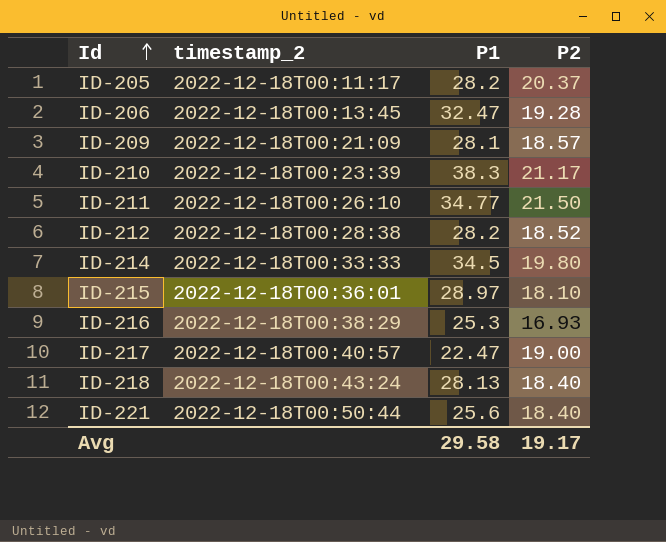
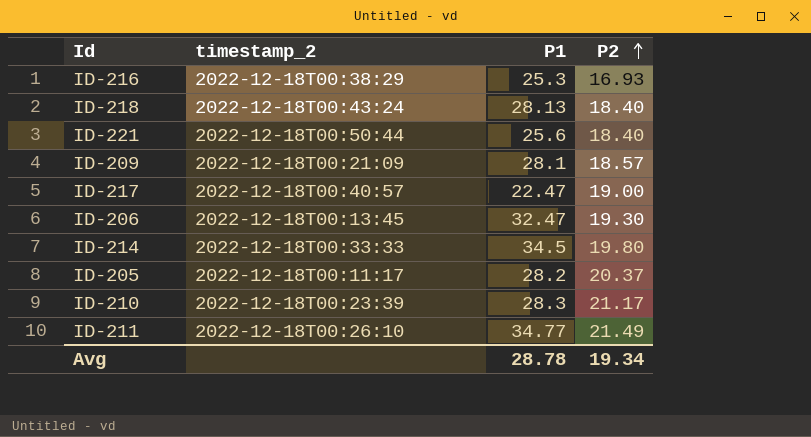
row order: Id ascending -> P2 ascending
row ID-212: 2022-12-18T00:28:38 | 28.2 | 18.52 -> none
row ID-215: 2022-12-18T00:36:01 | 28.97 | 18.10 -> none
ID-206 | P2: 19.28 -> 19.30
ID-210 | P1: 38.3 -> 28.3
ID-211 | P2: 21.50 -> 21.49
Avg | P1: 29.58 -> 28.78
Avg | P2: 19.17 -> 19.34

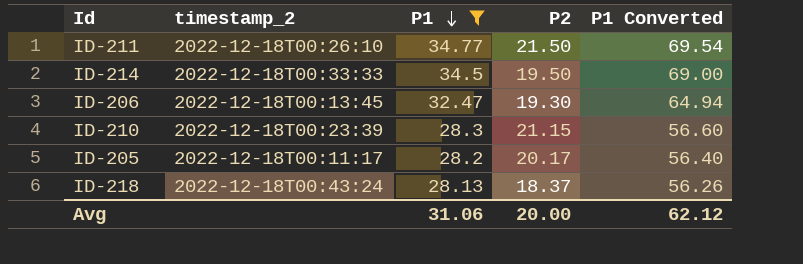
filter: none -> P1 >= 28.13
row order: P2 ascending -> P1 descending
column P1 Converted | formula: none -> [P1] * 2
ID-211 | P2: 21.49 -> 21.50
ID-214 | P2: 19.80 -> 19.50
ID-210 | P2: 21.17 -> 21.15
ID-205 | P2: 20.37 -> 20.17
ID-218 | P2: 18.40 -> 18.37
Avg | P1: 28.78 -> 31.06
Avg | P2: 19.34 -> 20.00

